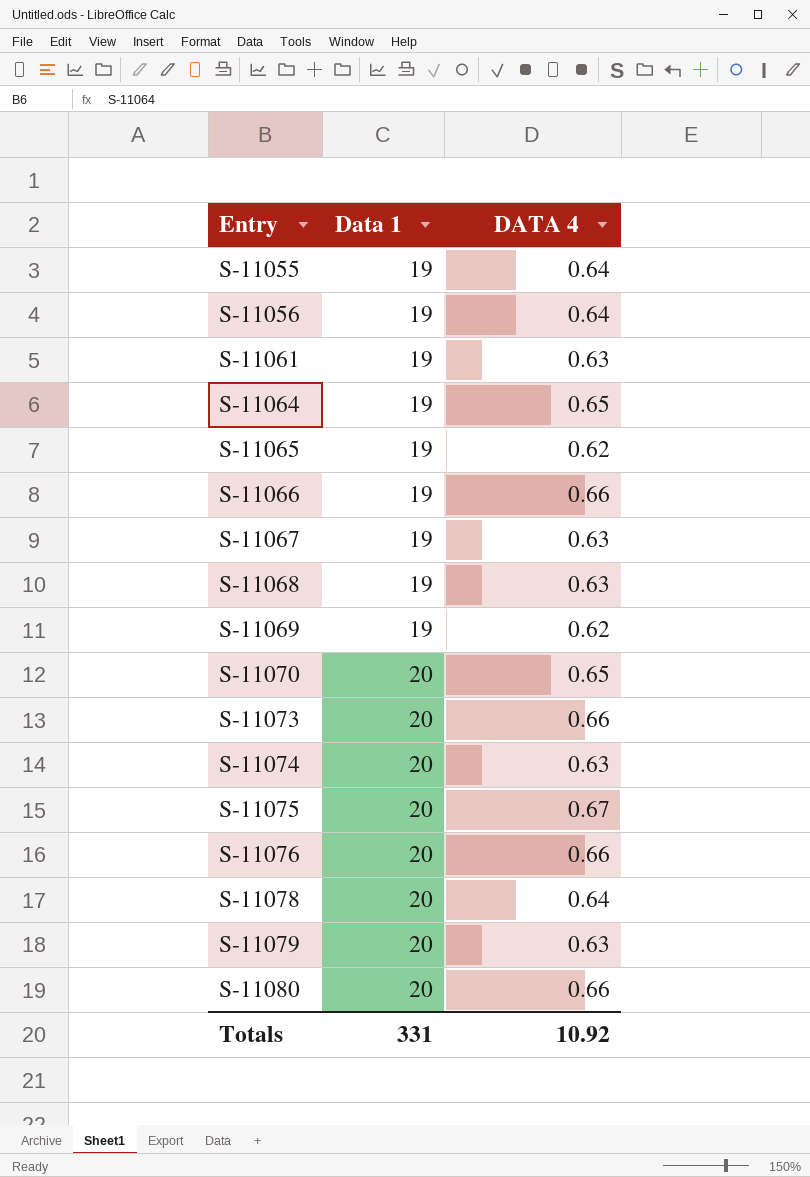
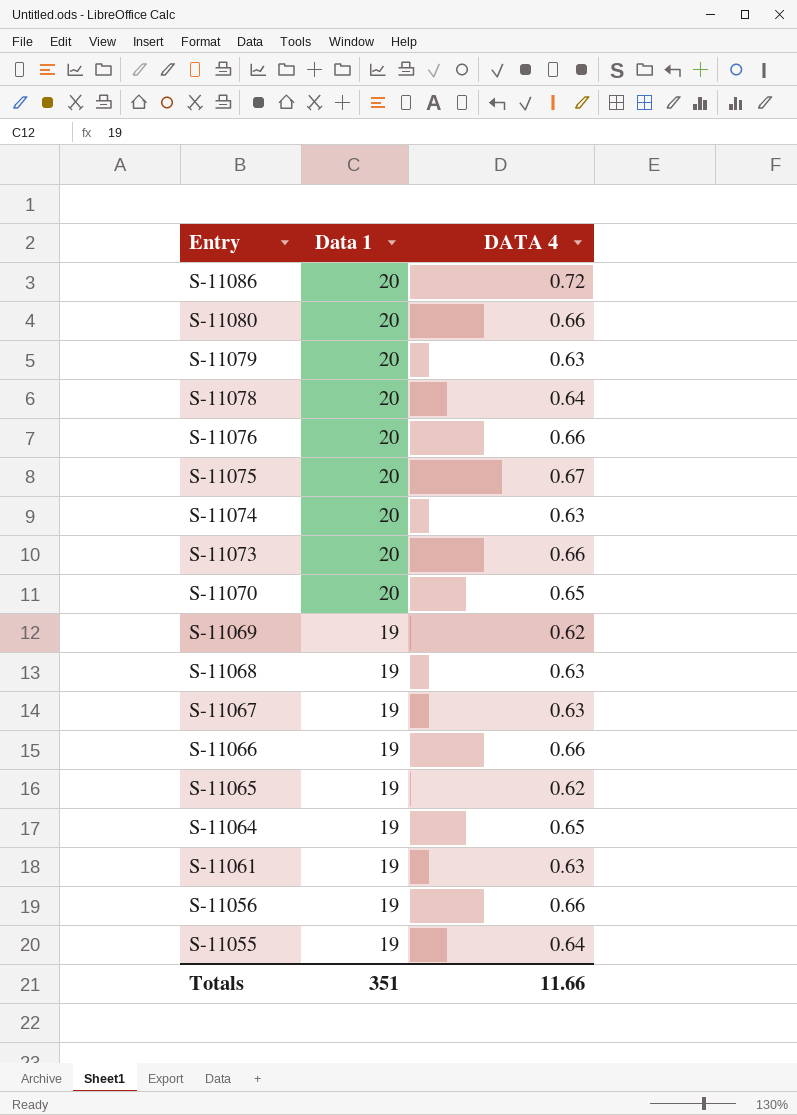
row order: Entry ascending -> Entry descending
row S-11086: none -> 20 | 0.72
S-11056 | DATA 4: 0.64 -> 0.66
Totals | Data 1: 331 -> 351
Totals | DATA 4: 10.92 -> 11.66

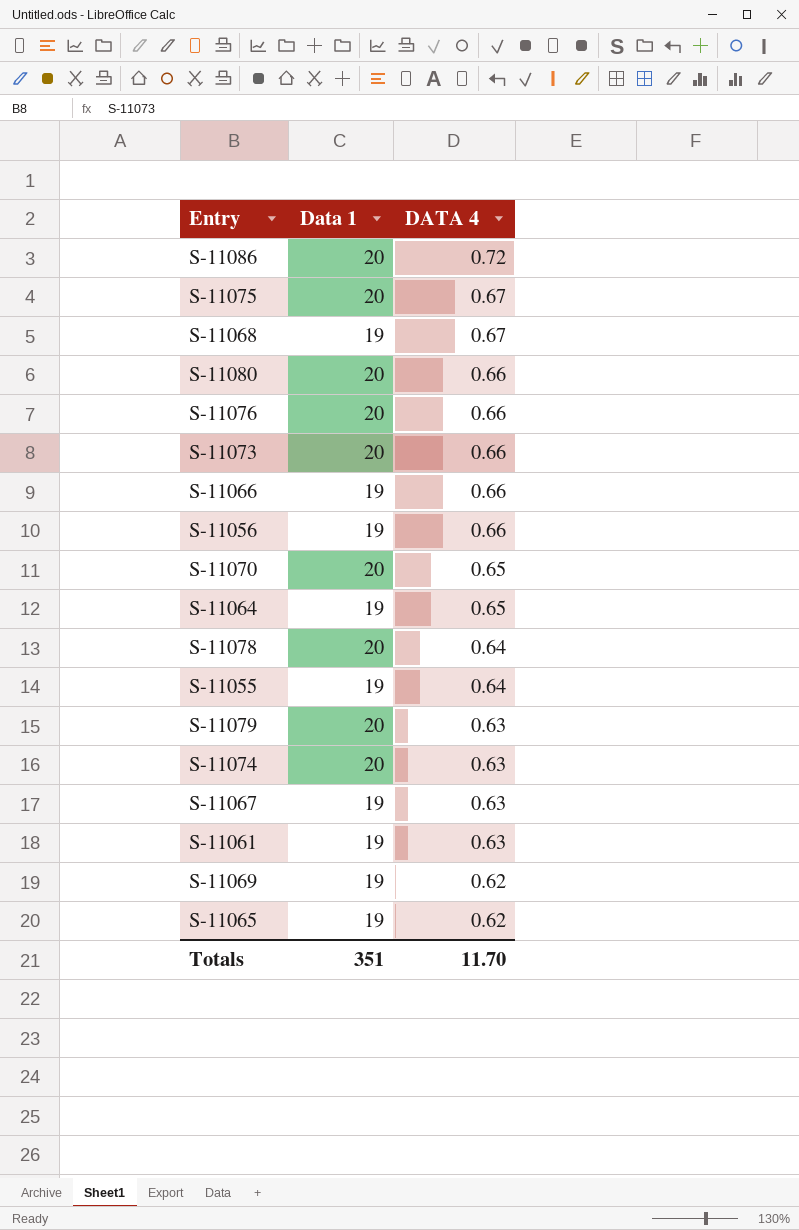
row order: Entry descending -> DATA 4 descending
S-11068 | DATA 4: 0.63 -> 0.67
Totals | DATA 4: 11.66 -> 11.70

